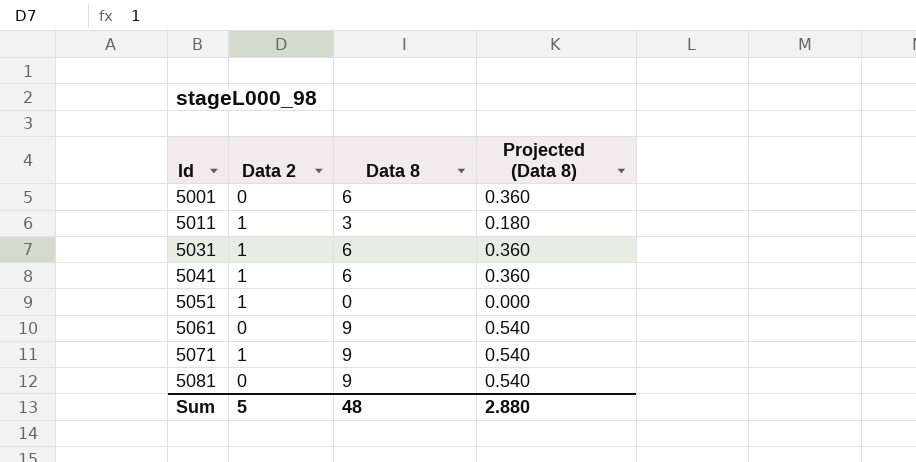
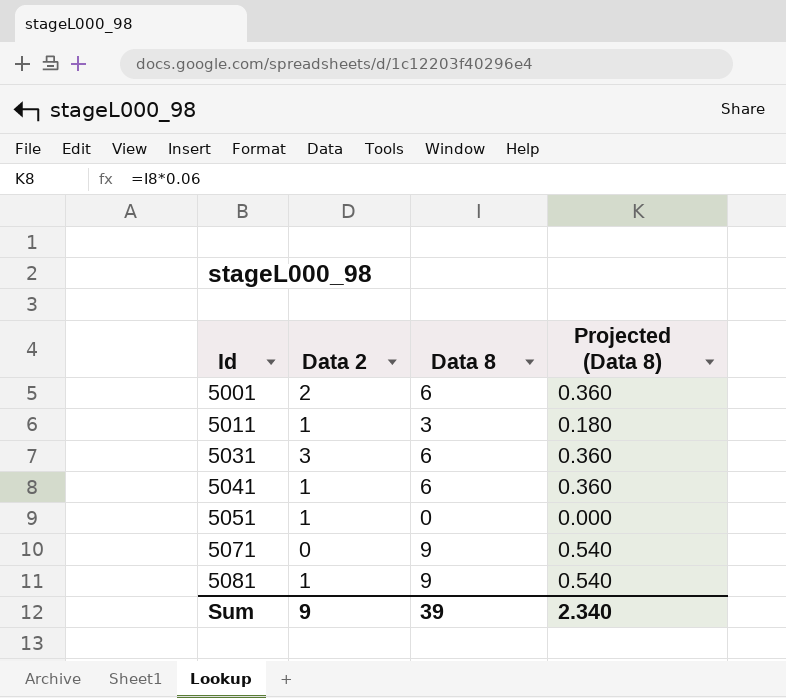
row 5061: 0 | 9 | 0.540 -> none
5001 | Data 2: 0 -> 2
5031 | Data 2: 1 -> 3
5071 | Data 2: 1 -> 0
5081 | Data 2: 0 -> 1
Sum | Data 2: 5 -> 9
Sum | Data 8: 48 -> 39
Sum | Projected (Data 8): 2.880 -> 2.340

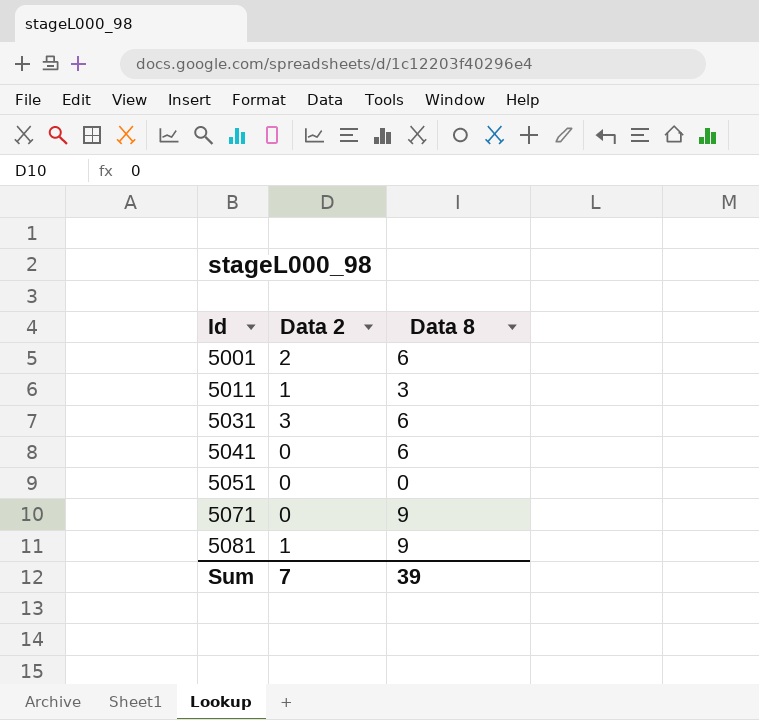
column Projected (Data 8) | formula: [Data 8] * 0.06 -> none
5041 | Data 2: 1 -> 0
5051 | Data 2: 1 -> 0
Sum | Data 2: 9 -> 7

